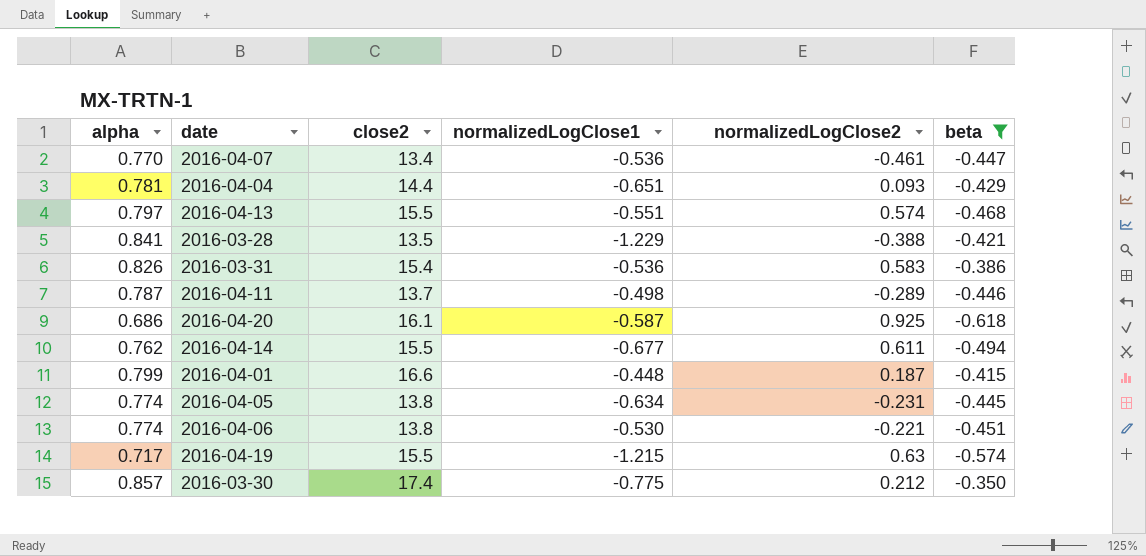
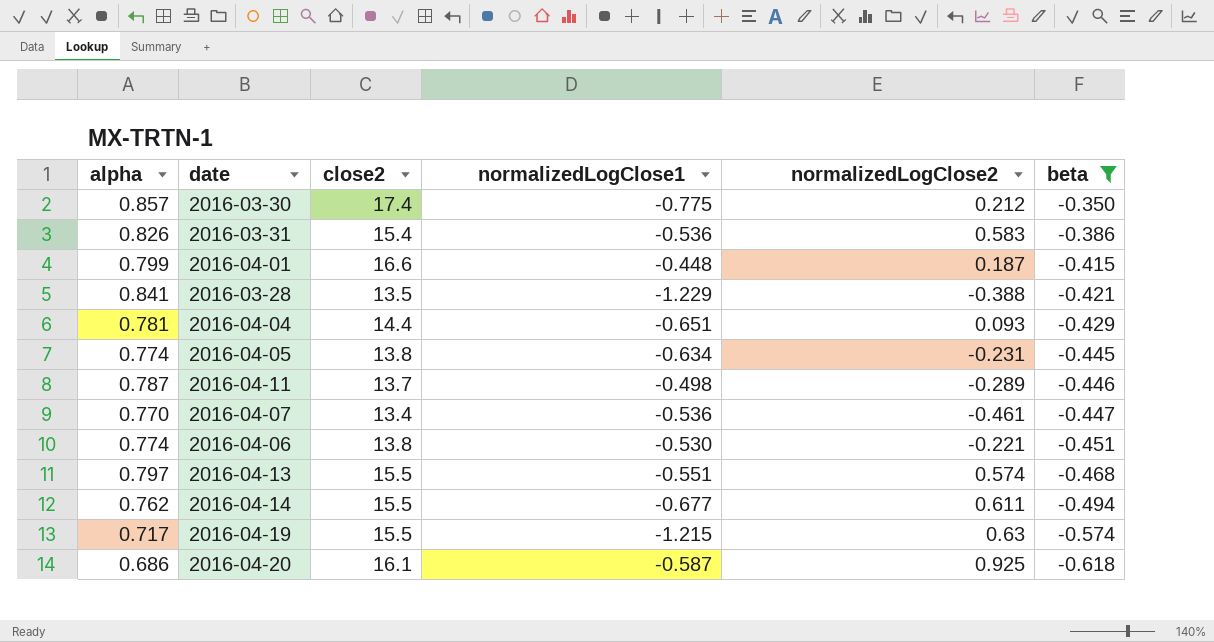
row order: none -> beta descending

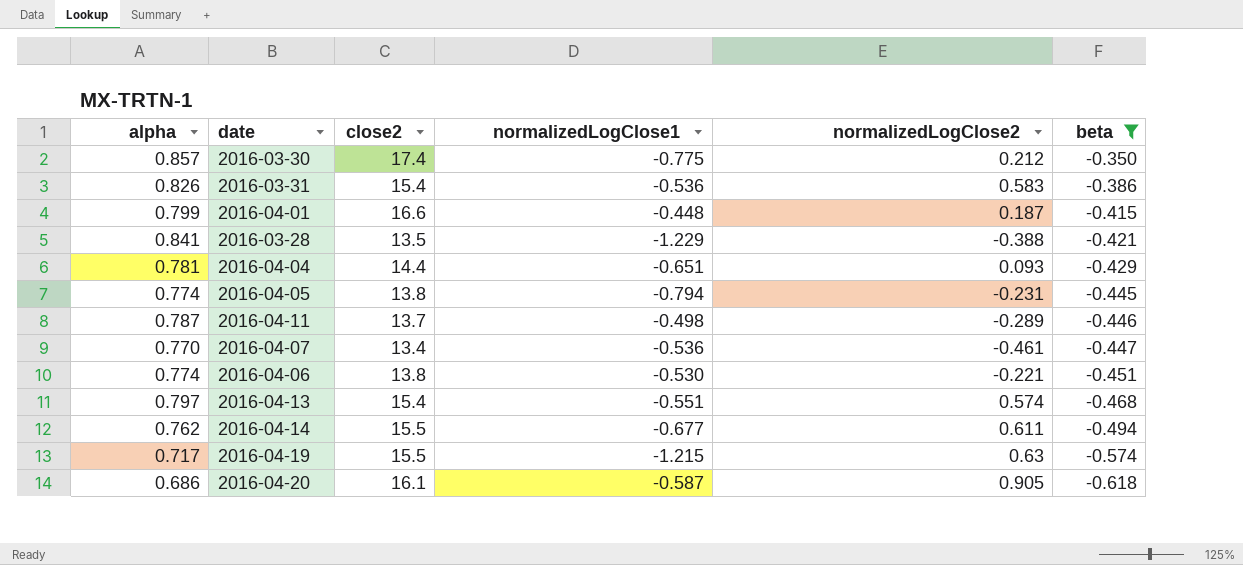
2016-04-05 | normalizedLogClose1: -0.634 -> -0.794
2016-04-13 | close2: 15.5 -> 15.4
2016-04-20 | normalizedLogClose2: 0.925 -> 0.905

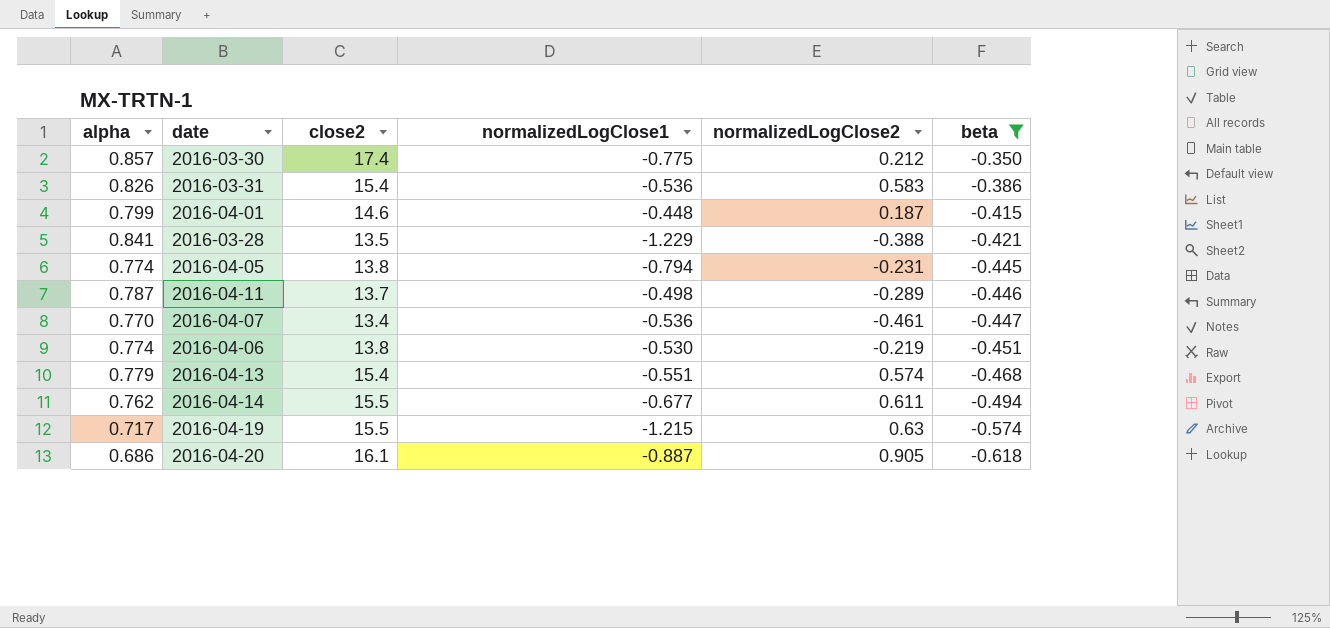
row 2016-04-04: 0.781 | 14.4 | -0.651 | 0.093 | -0.429 -> none
2016-04-01 | close2: 16.6 -> 14.6
2016-04-06 | normalizedLogClose2: -0.221 -> -0.219
2016-04-13 | alpha: 0.797 -> 0.779
2016-04-20 | normalizedLogClose1: -0.587 -> -0.887

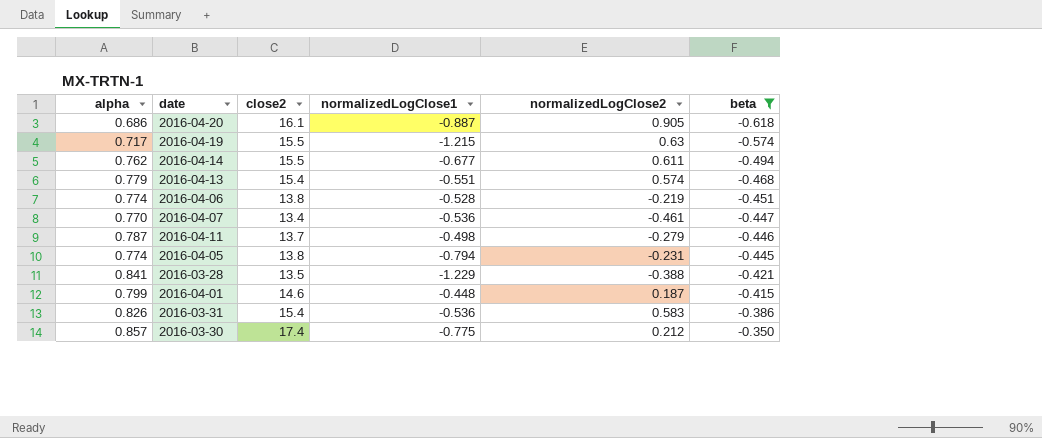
row order: beta descending -> beta ascending
2016-04-06 | normalizedLogClose1: -0.530 -> -0.528
2016-04-11 | normalizedLogClose2: -0.289 -> -0.279

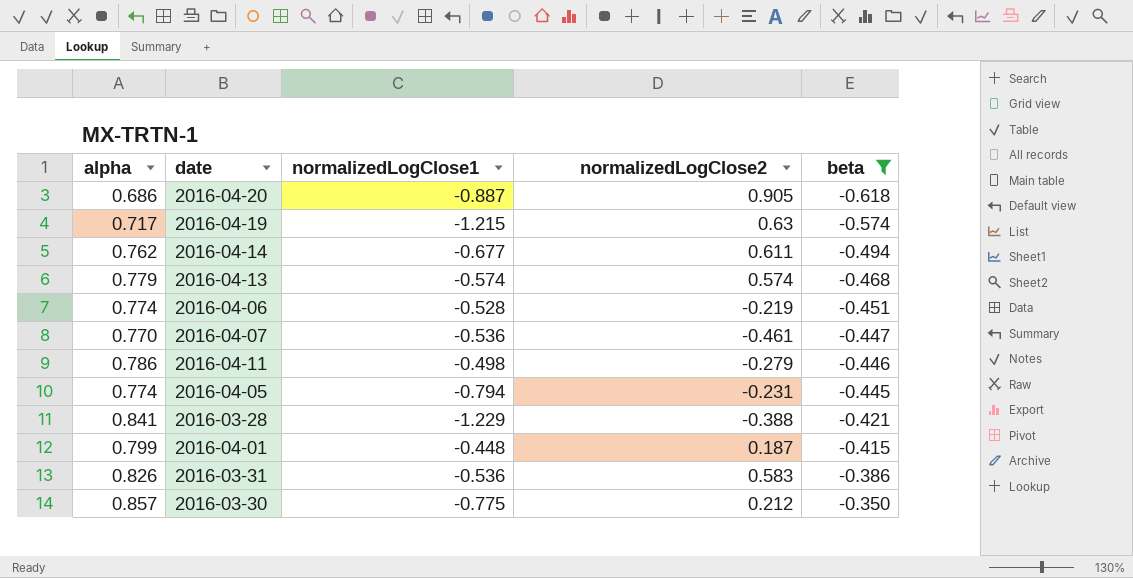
column close2 | position: 3 -> none
2016-04-13 | normalizedLogClose1: -0.551 -> -0.574
2016-04-11 | alpha: 0.787 -> 0.786

